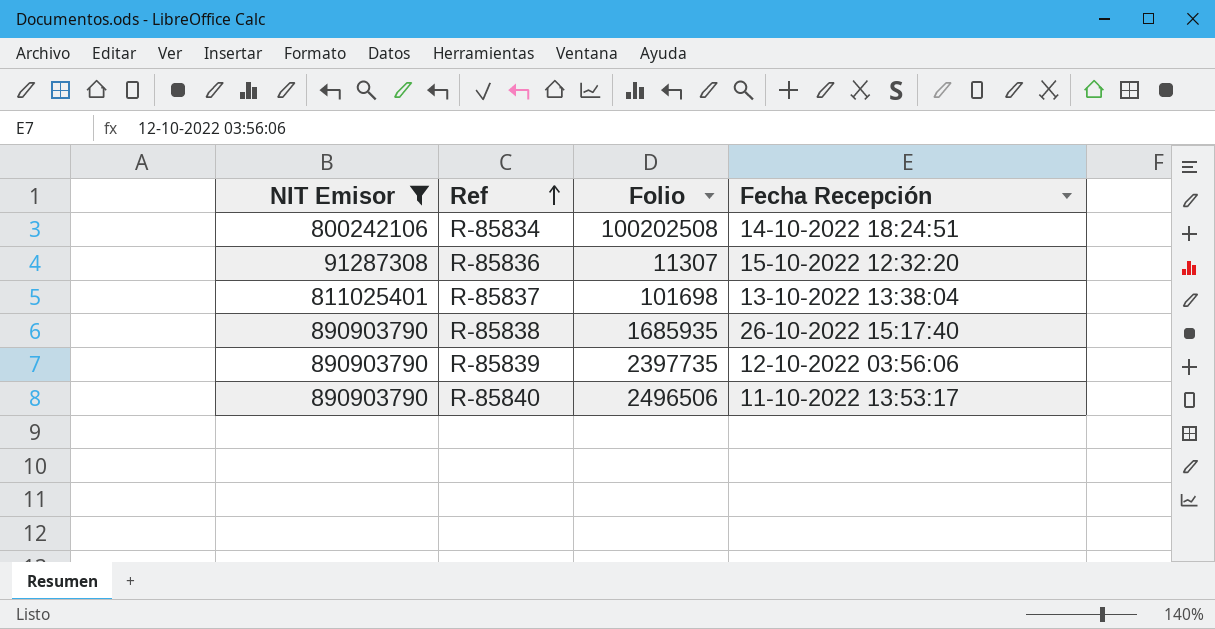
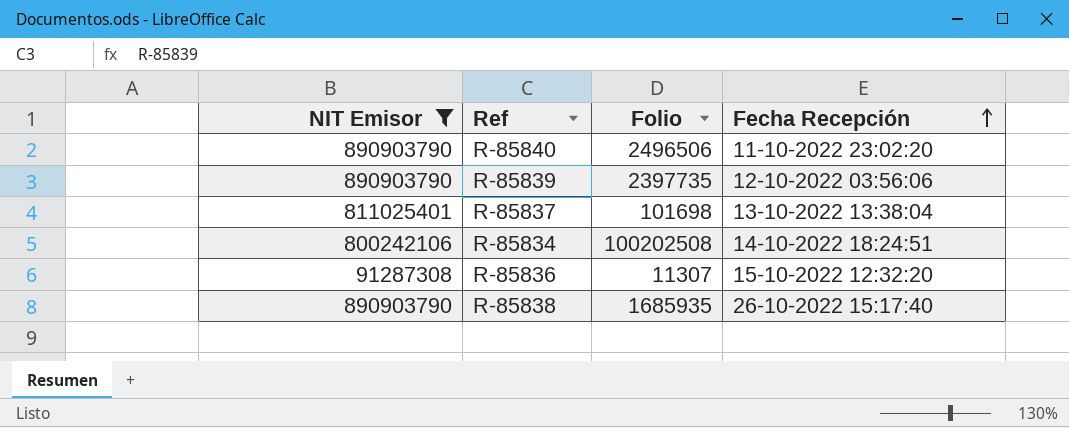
row order: Ref ascending -> Fecha Recepción ascending
R-85840 | Fecha Recepción: 11-10-2022 13:53:17 -> 11-10-2022 23:02:20

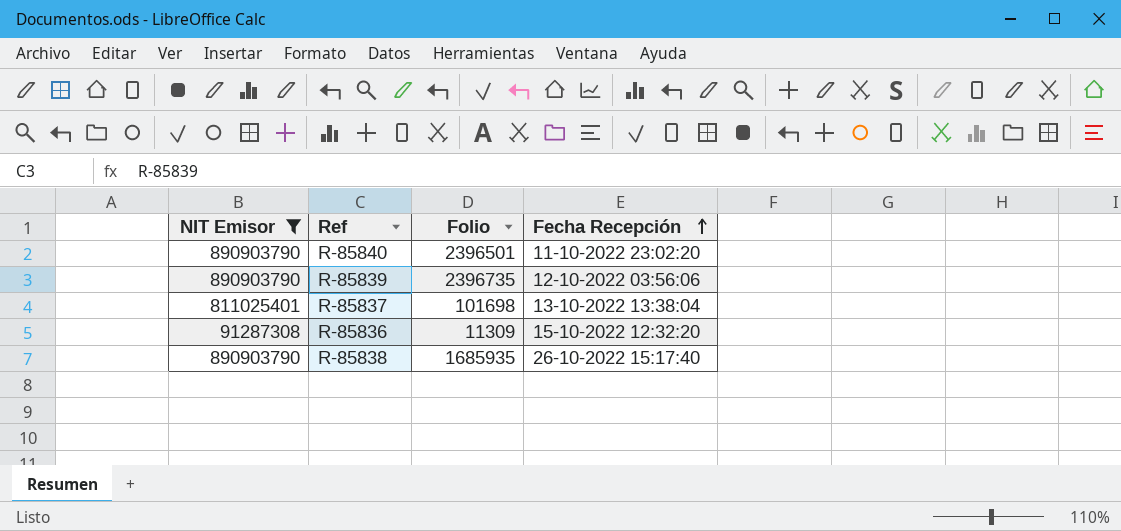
row R-85834: 800242106 | 100202508 | 14-10-2022 18:24:51 -> none
R-85840 | Folio: 2496506 -> 2396501
R-85839 | Folio: 2397735 -> 2396735
R-85836 | Folio: 11307 -> 11309

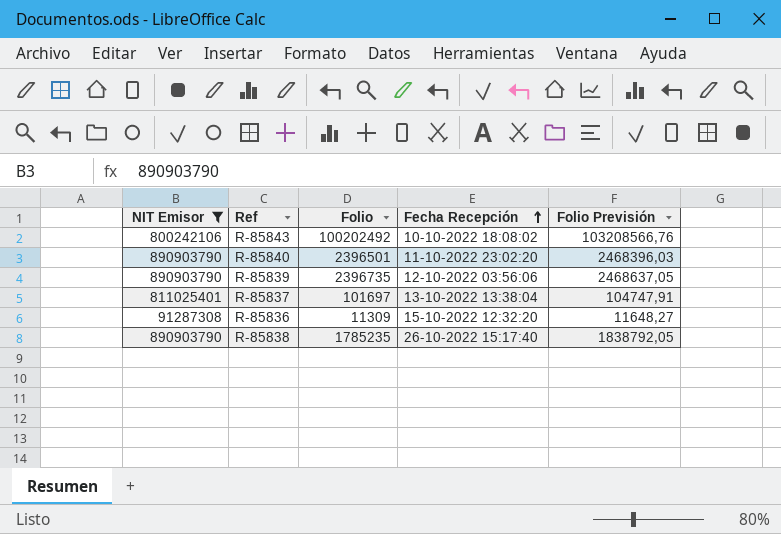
column Folio Previsión | formula: none -> [Folio] * 1,03
row R-85843: none -> 800242106 | 100202492 | 10-10-2022 18:08:02 | 103208566,76
R-85837 | Folio: 101698 -> 101697
R-85838 | Folio: 1685935 -> 1785235

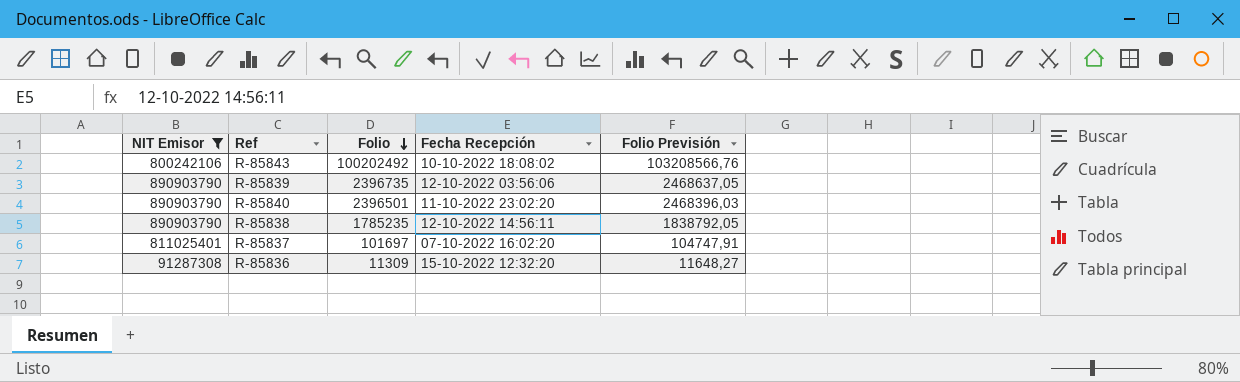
row order: Fecha Recepción ascending -> Folio descending
R-85838 | Fecha Recepción: 26-10-2022 15:17:40 -> 12-10-2022 14:56:11
R-85837 | Fecha Recepción: 13-10-2022 13:38:04 -> 07-10-2022 16:02:20

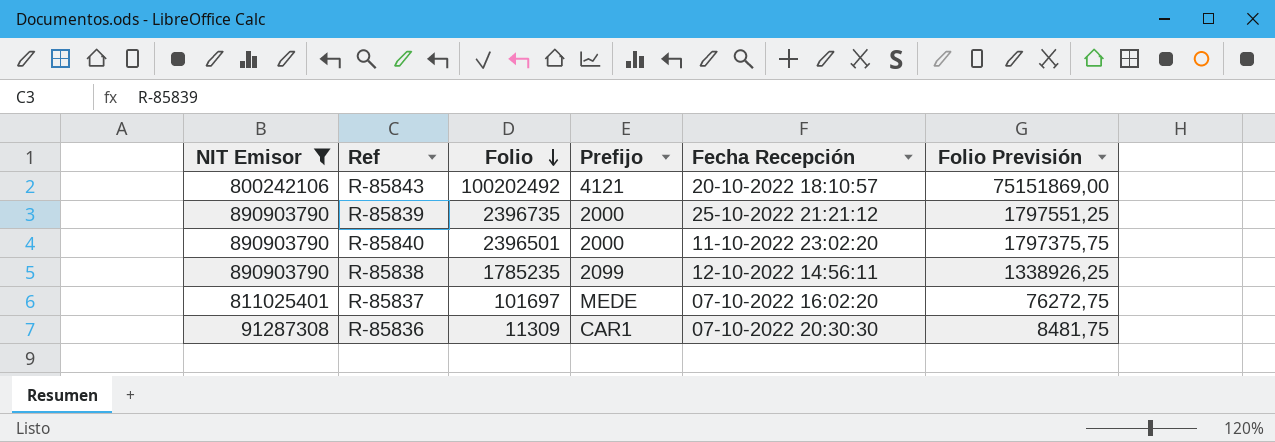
column Prefijo | position: none -> 4
column Folio Previsión | formula: [Folio] * 1,03 -> [Folio] * 0,75
R-85843 | Fecha Recepción: 10-10-2022 18:08:02 -> 20-10-2022 18:10:57
R-85839 | Fecha Recepción: 12-10-2022 03:56:06 -> 25-10-2022 21:21:12
R-85836 | Fecha Recepción: 15-10-2022 12:32:20 -> 07-10-2022 20:30:30

